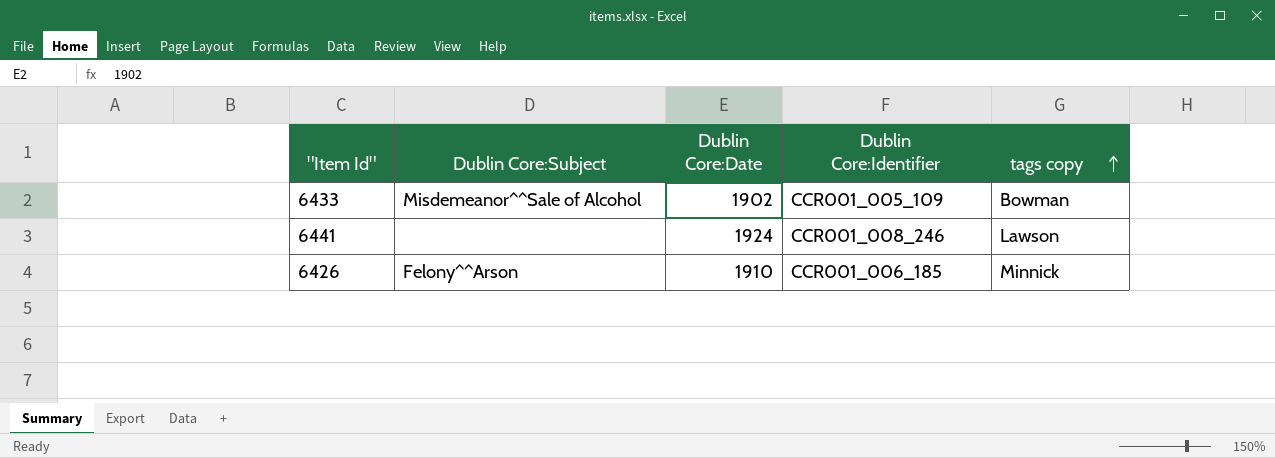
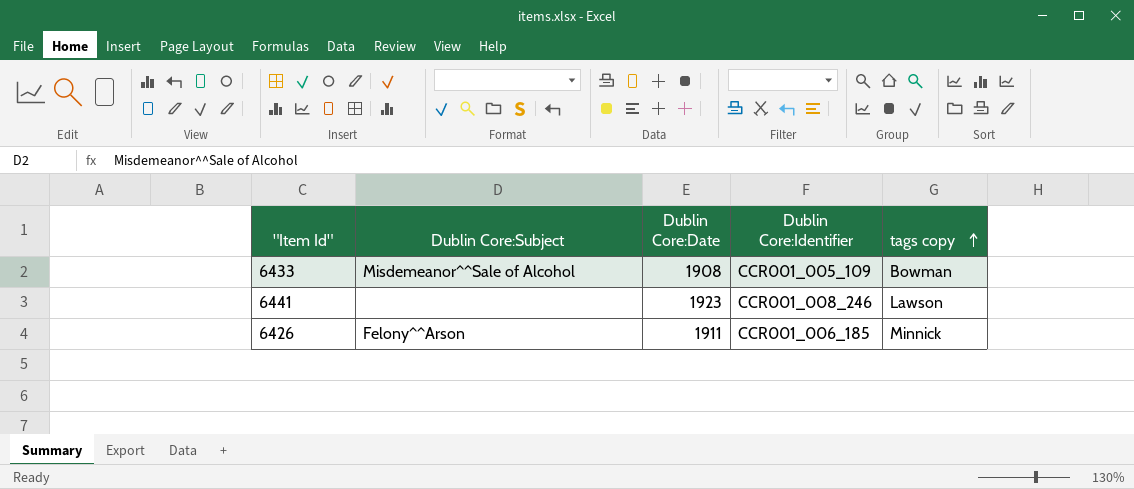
6433 | Dublin Core:Date: 1902 -> 1908
6441 | Dublin Core:Date: 1924 -> 1923
6426 | Dublin Core:Date: 1910 -> 1911

